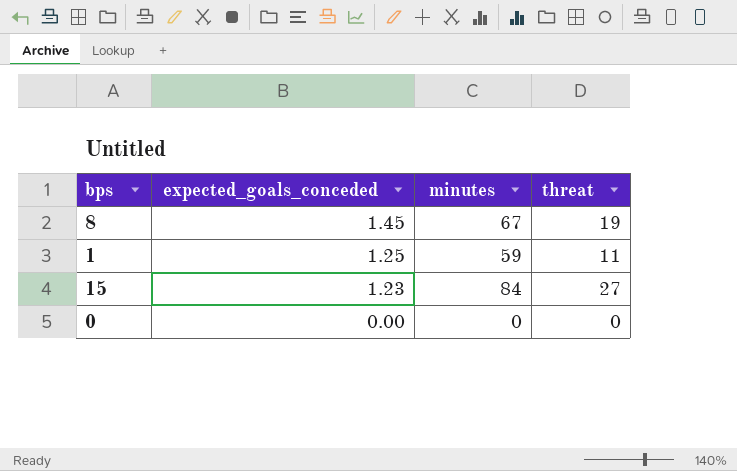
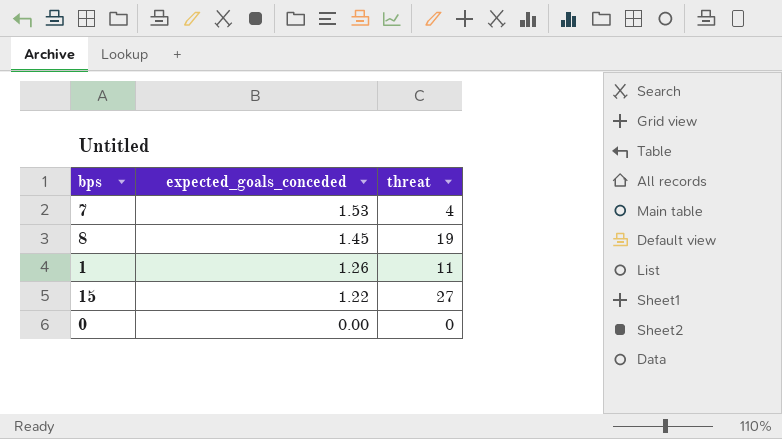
column minutes | position: 3 -> none
row 7: none -> 1.53 | 4
1 | expected_goals_conceded: 1.25 -> 1.26
15 | expected_goals_conceded: 1.23 -> 1.22

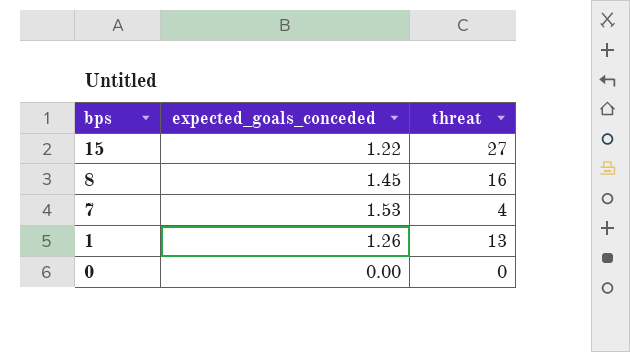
row order: expected_goals_conceded descending -> bps descending
8 | threat: 19 -> 16
1 | threat: 11 -> 13

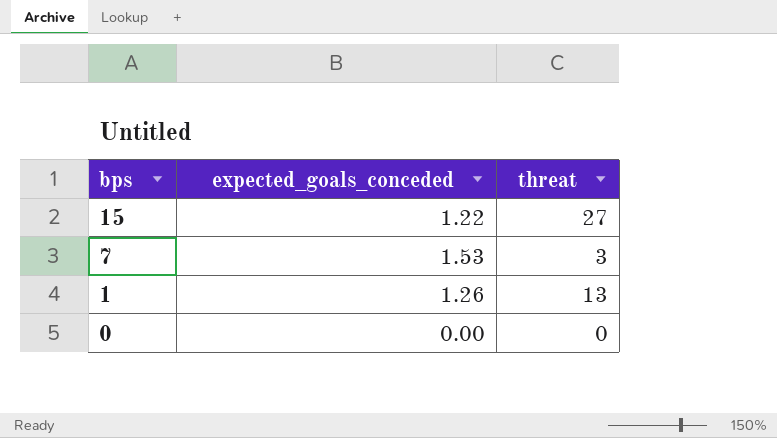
row 8: 1.45 | 16 -> none
7 | threat: 4 -> 3

